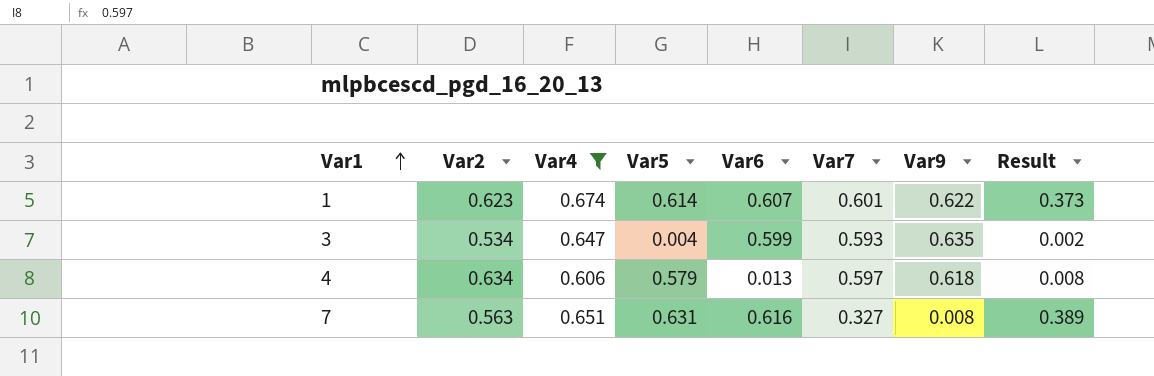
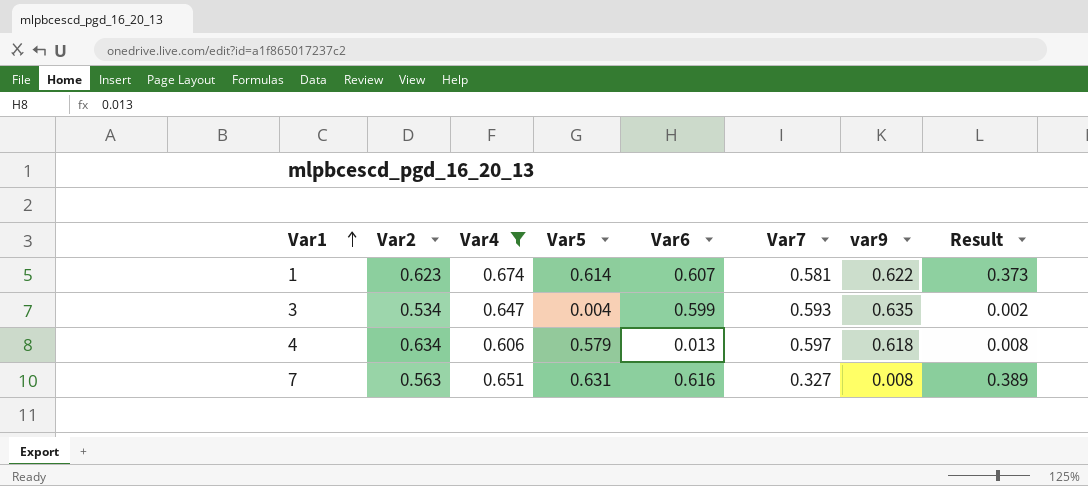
column name: Var9 -> var9
1 | Var7: 0.601 -> 0.581

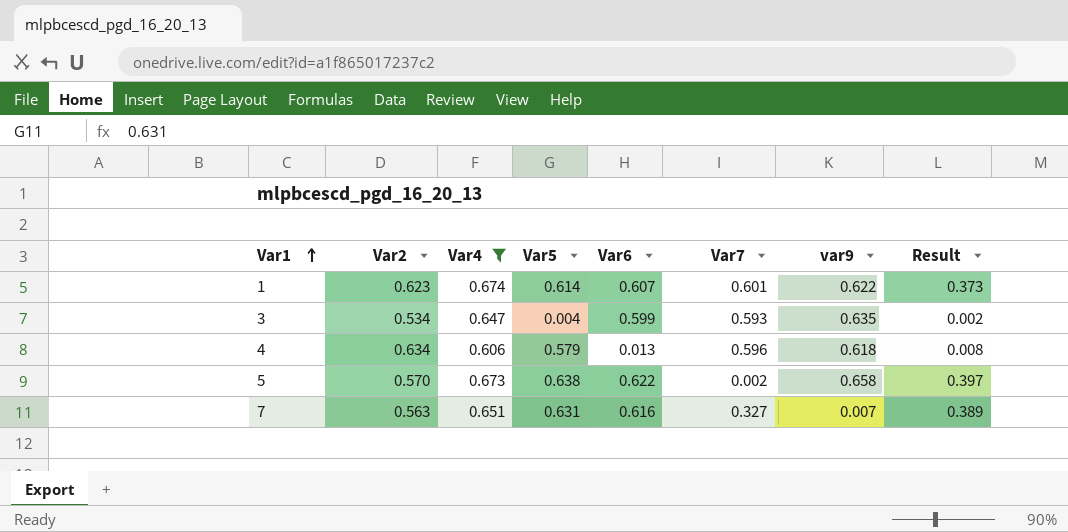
1 | Var7: 0.581 -> 0.601
4 | Var7: 0.597 -> 0.596
row 5: none -> 0.570 | 0.673 | 0.638 | 0.622 | 0.002 | 0.658 | 0.397
7 | var9: 0.008 -> 0.007

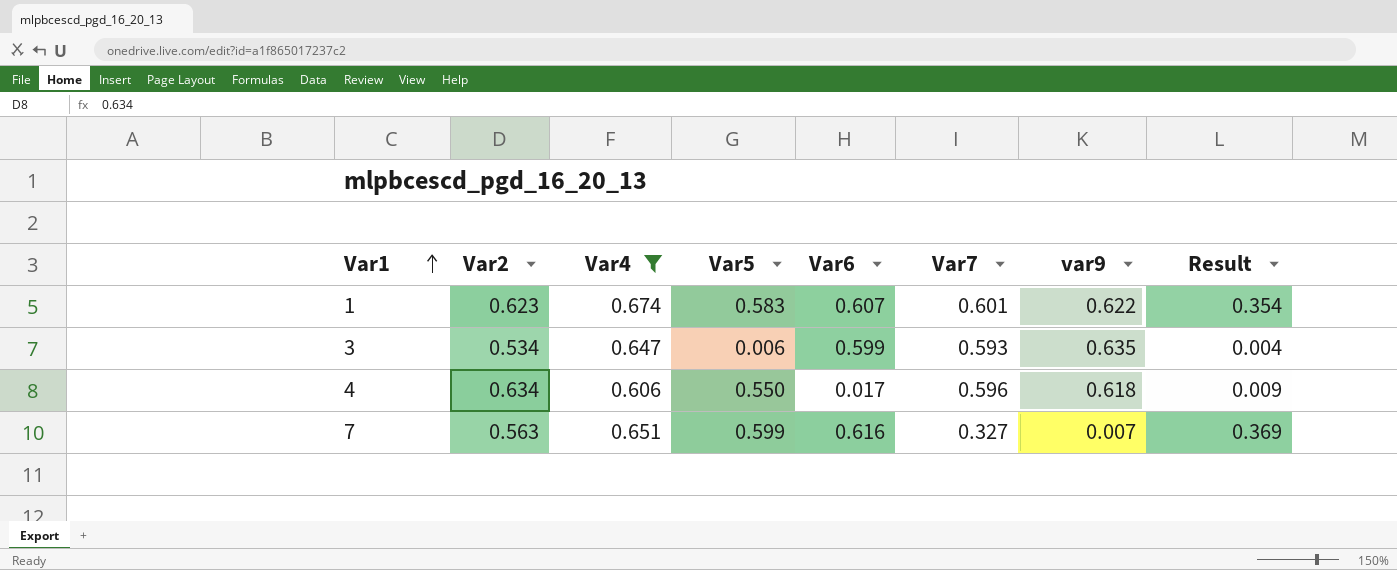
row 5: 0.570 | 0.673 | 0.638 | 0.622 | 0.002 | 0.658 | 0.397 -> none
1 | Var5: 0.614 -> 0.583
1 | Result: 0.373 -> 0.354
3 | Var5: 0.004 -> 0.006
3 | Result: 0.002 -> 0.004
4 | Var5: 0.579 -> 0.550
4 | Var6: 0.013 -> 0.017
4 | Result: 0.008 -> 0.009
7 | Var5: 0.631 -> 0.599
7 | Result: 0.389 -> 0.369

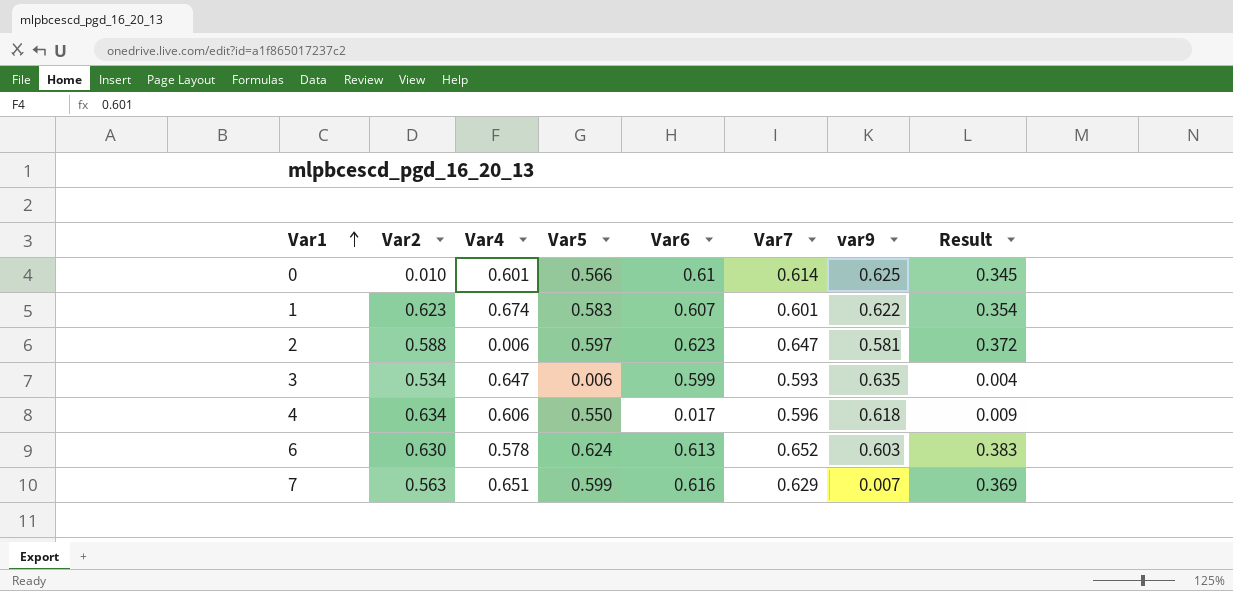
filter: Var4 >= 0.606 -> none
7 | Var7: 0.327 -> 0.629

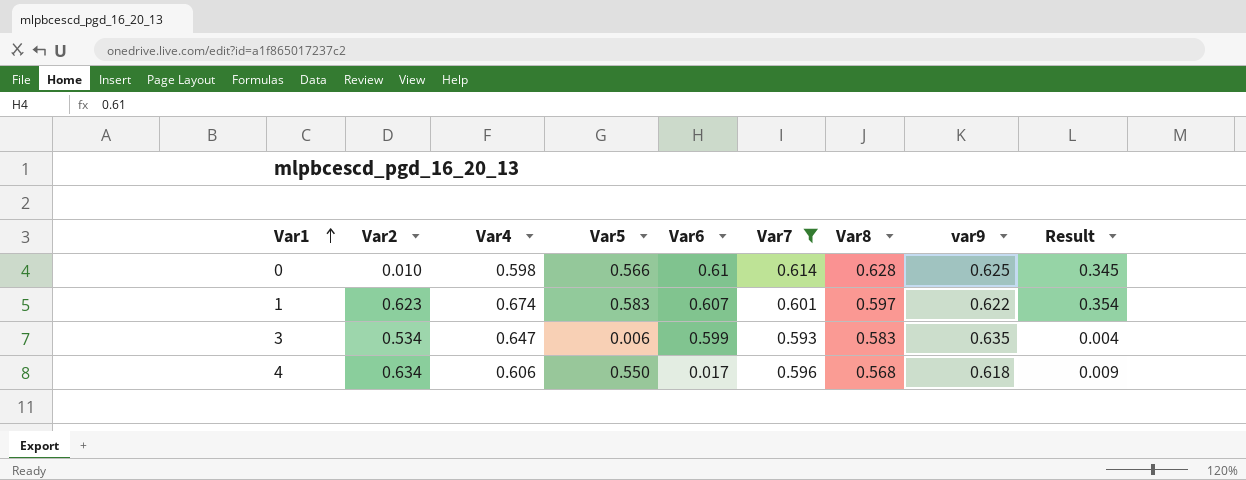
filter: none -> Var7 <= 0.614
column Var8 | position: none -> 7
0 | Var4: 0.601 -> 0.598

